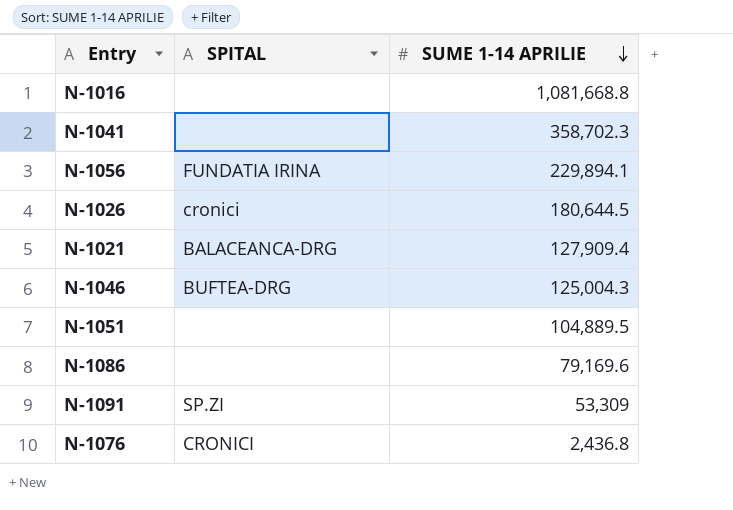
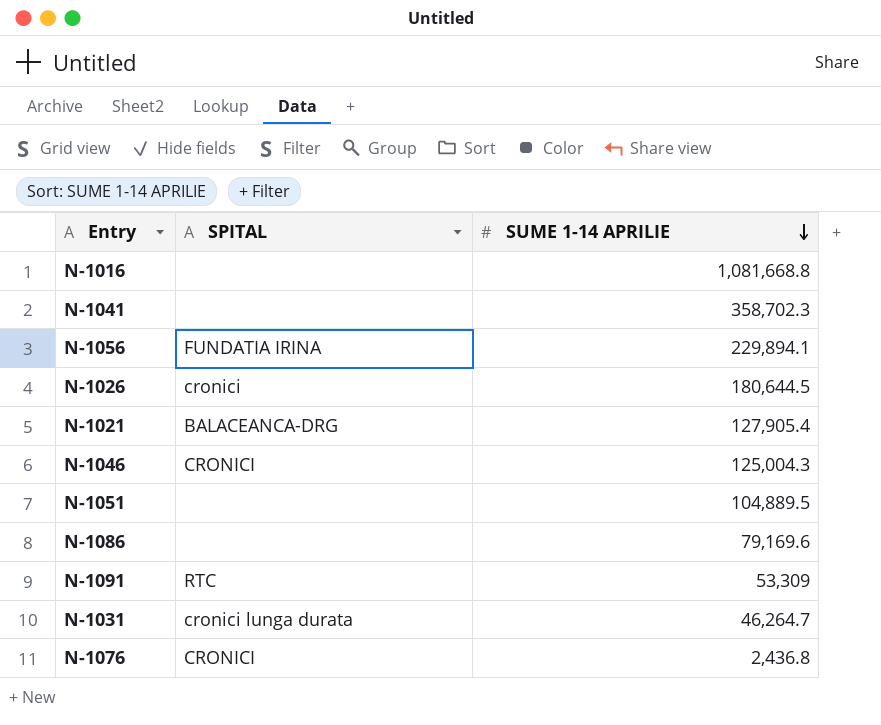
N-1021 | SUME 1-14 APRILIE: 127,909.4 -> 127,905.4
N-1046 | SPITAL: BUFTEA-DRG -> CRONICI
N-1091 | SPITAL: SP.ZI -> RTC
row N-1031: none -> cronici lunga durata | 46,264.7

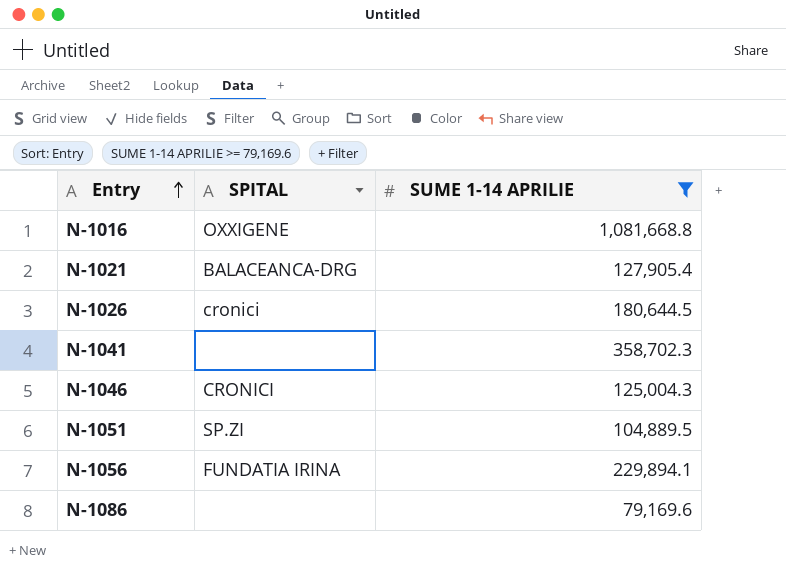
filter: none -> SUME 1-14 APRILIE >= 79,169.6
row order: SUME 1-14 APRILIE descending -> Entry ascending
N-1016 | SPITAL: none -> OXXIGENE
N-1051 | SPITAL: none -> SP.ZI

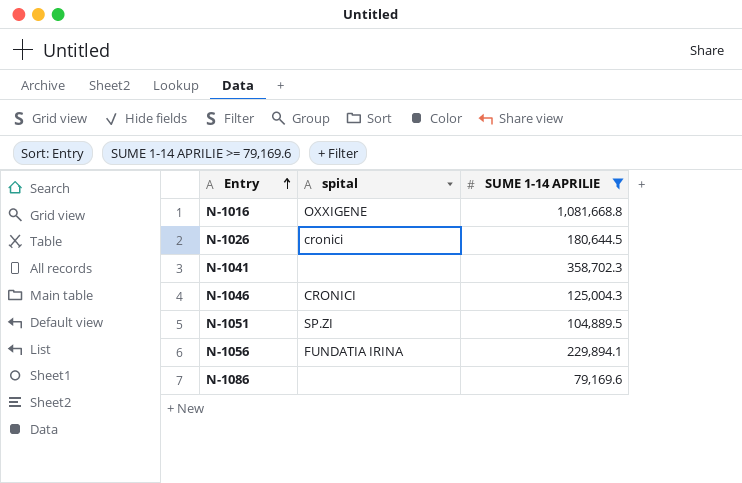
column name: SPITAL -> spital
row N-1021: BALACEANCA-DRG | 127,905.4 -> none

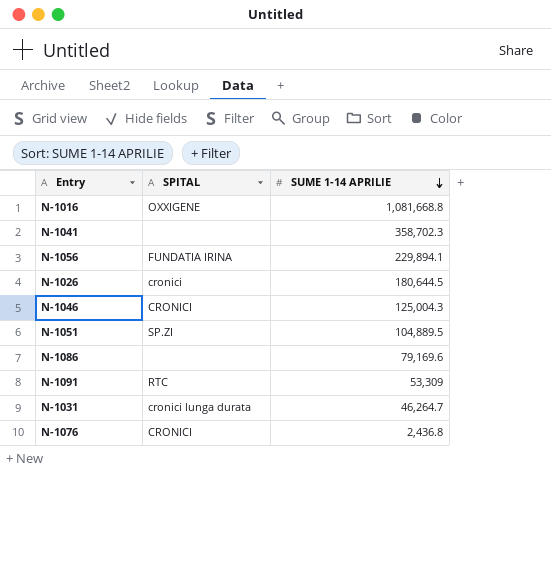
filter: SUME 1-14 APRILIE >= 79,169.6 -> none
row order: Entry ascending -> SUME 1-14 APRILIE descending
column name: spital -> SPITAL

